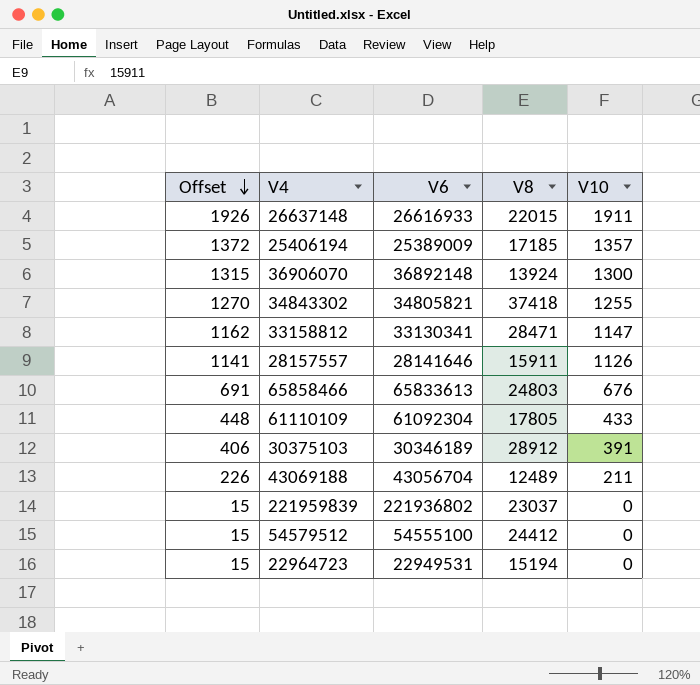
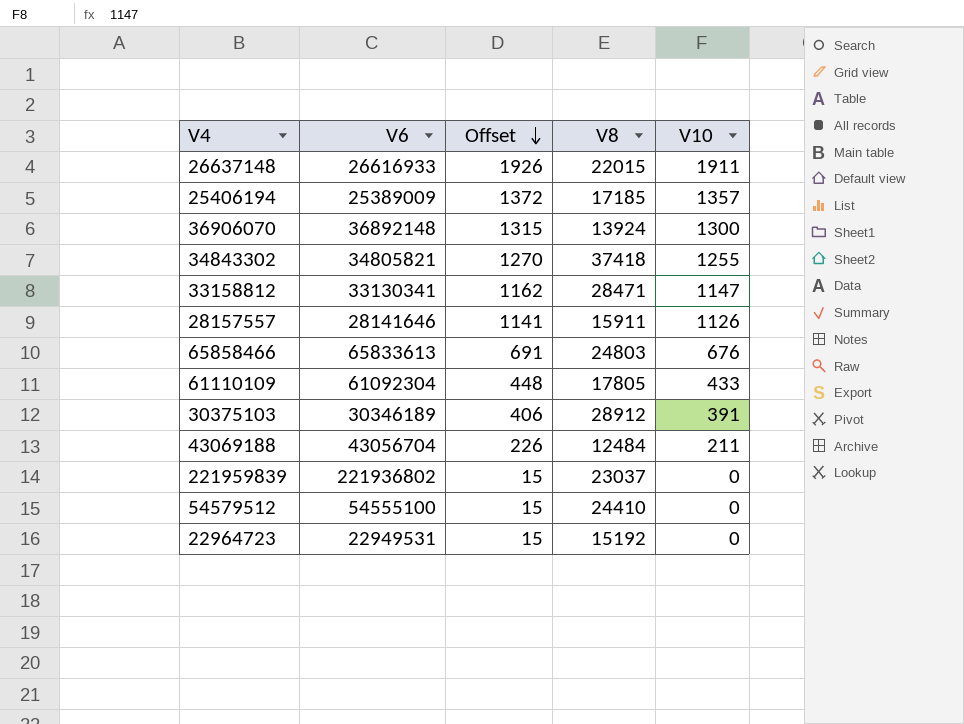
column Offset | position: 1 -> 3
43069188 | V8: 12489 -> 12484
54579512 | V8: 24412 -> 24410
22964723 | V8: 15194 -> 15192

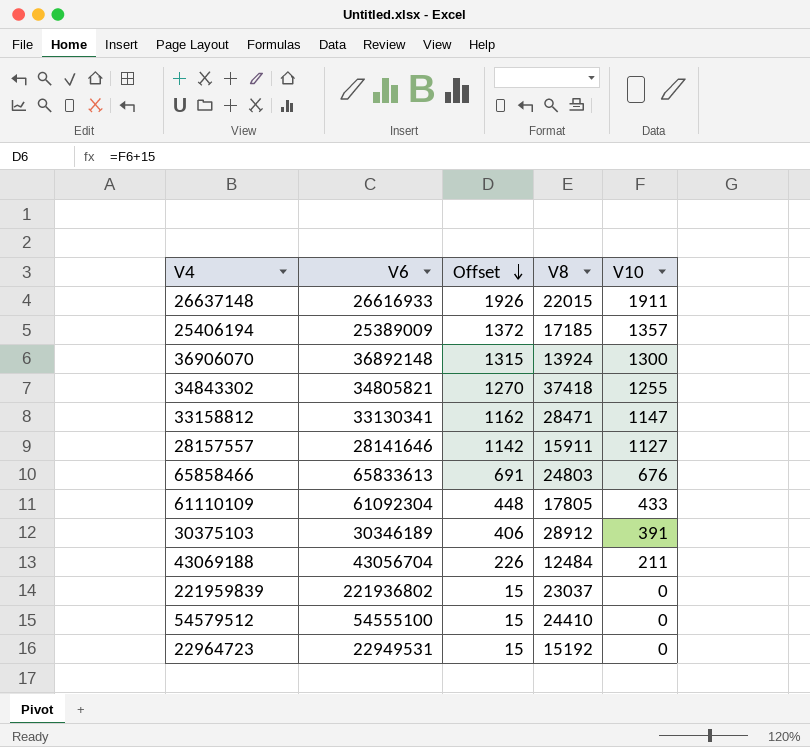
28157557 | Offset: 1141 -> 1142
28157557 | V10: 1126 -> 1127

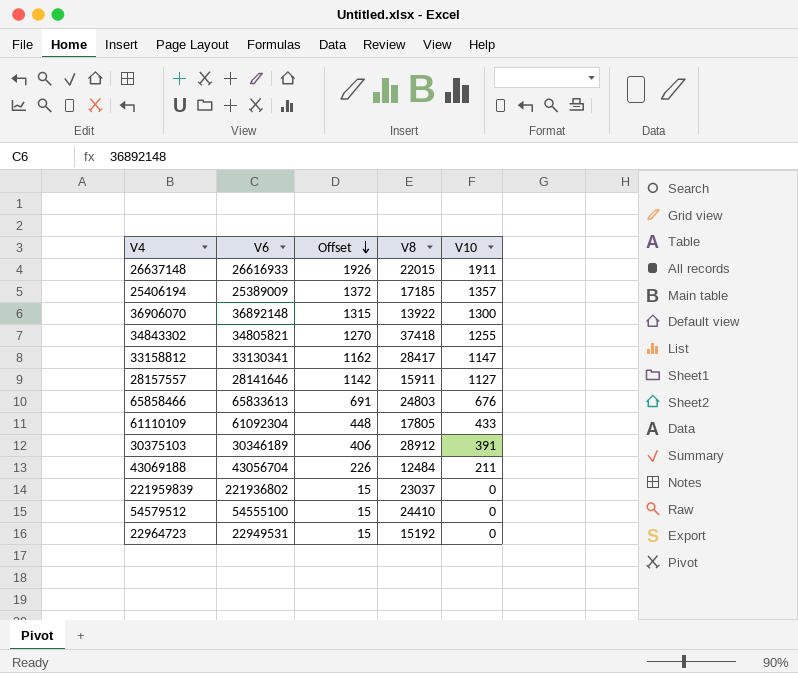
36906070 | V8: 13924 -> 13922
33158812 | V8: 28471 -> 28417

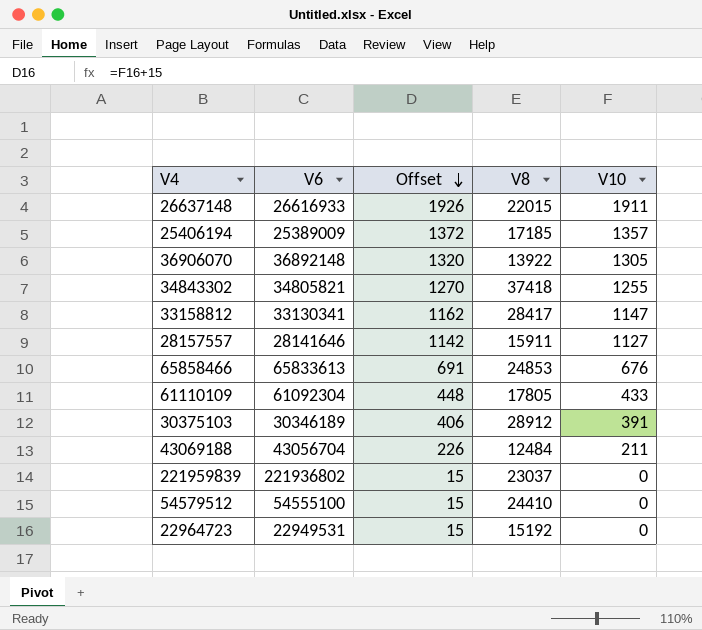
36906070 | Offset: 1315 -> 1320
36906070 | V10: 1300 -> 1305
65858466 | V8: 24803 -> 24853

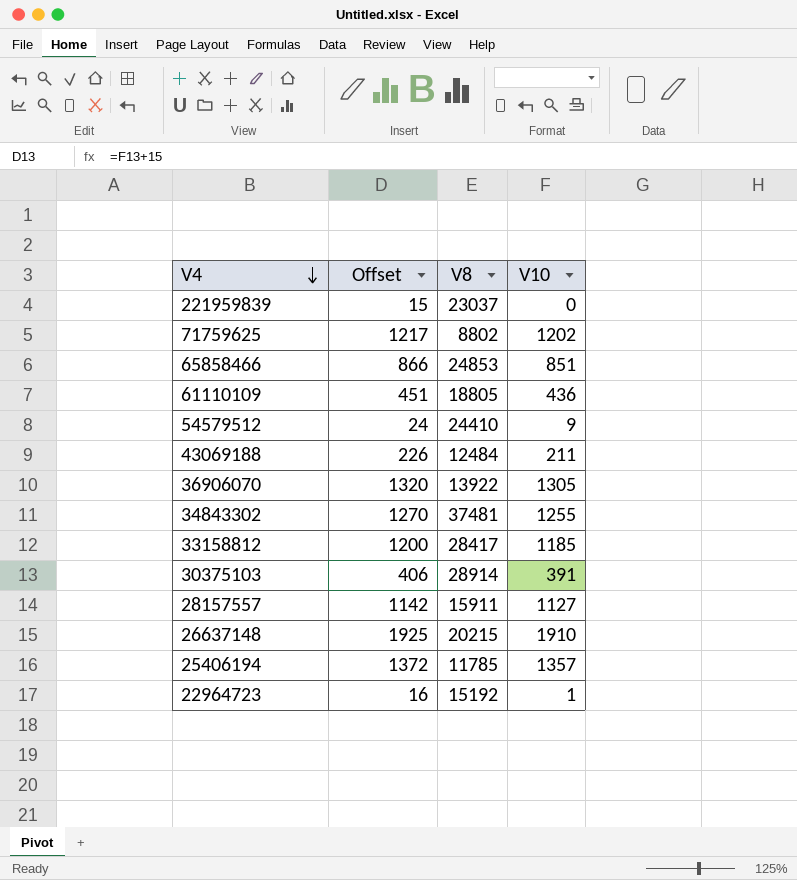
row order: Offset descending -> V4 descending
column V6 | position: 2 -> none
row 71759625: none -> 1217 | 8802 | 1202
65858466 | Offset: 691 -> 866
65858466 | V10: 676 -> 851
61110109 | Offset: 448 -> 451
61110109 | V8: 17805 -> 18805
61110109 | V10: 433 -> 436
54579512 | Offset: 15 -> 24
54579512 | V10: 0 -> 9
34843302 | V8: 37418 -> 37481
33158812 | Offset: 1162 -> 1200
33158812 | V10: 1147 -> 1185
30375103 | V8: 28912 -> 28914
26637148 | Offset: 1926 -> 1925
26637148 | V8: 22015 -> 20215
26637148 | V10: 1911 -> 1910
25406194 | V8: 17185 -> 11785
22964723 | Offset: 15 -> 16
22964723 | V10: 0 -> 1

